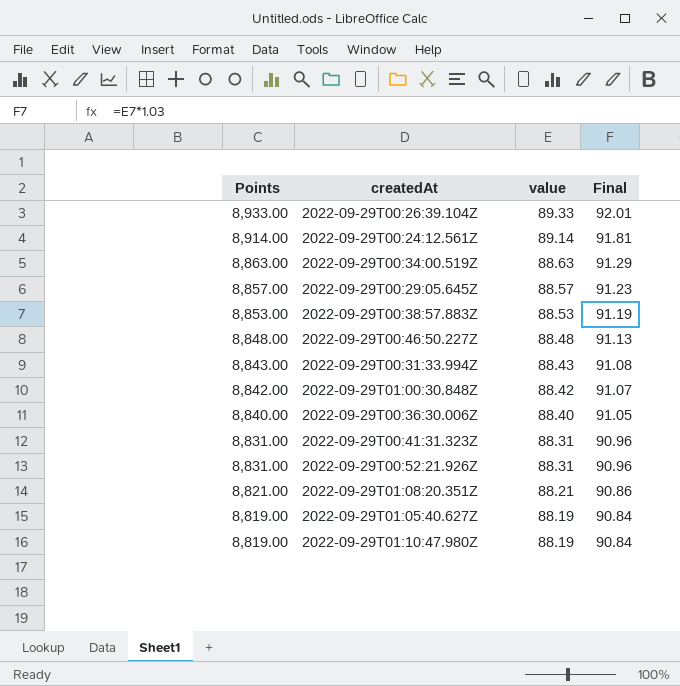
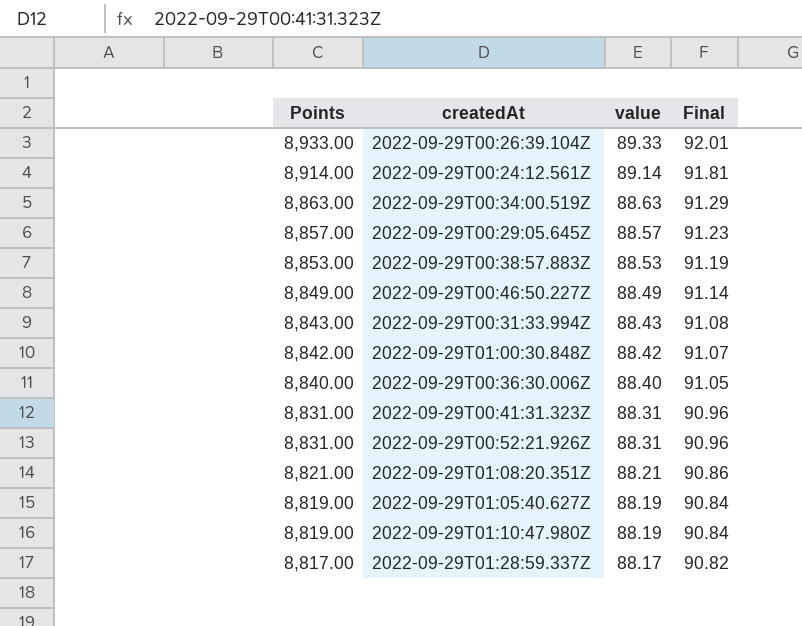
2022-09-29T00:46:50.227Z | Points: 8,848.00 -> 8,849.00
2022-09-29T00:46:50.227Z | value: 88.48 -> 88.49
2022-09-29T00:46:50.227Z | Final: 91.13 -> 91.14
row 2022-09-29T01:28:59.337Z: none -> 8,817.00 | 88.17 | 90.82

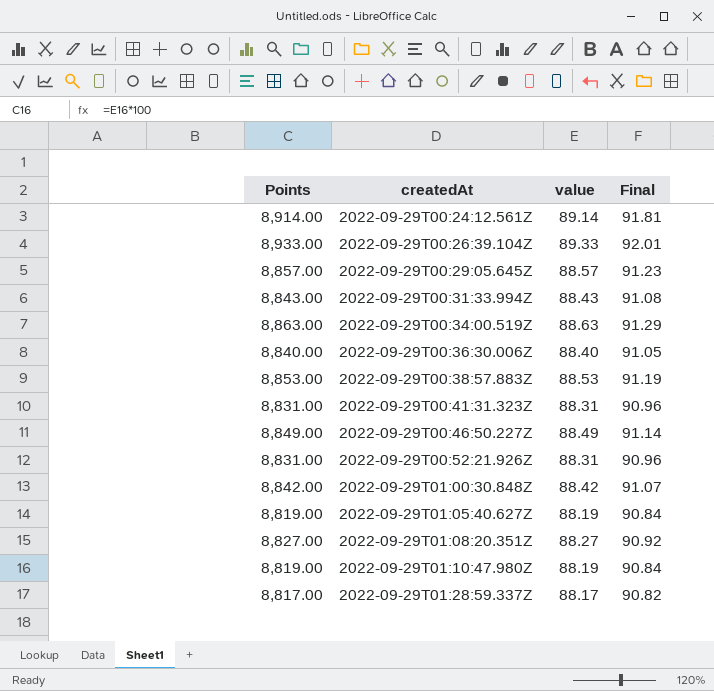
row order: Points descending -> createdAt ascending
2022-09-29T01:08:20.351Z | Points: 8,821.00 -> 8,827.00
2022-09-29T01:08:20.351Z | value: 88.21 -> 88.27
2022-09-29T01:08:20.351Z | Final: 90.86 -> 90.92

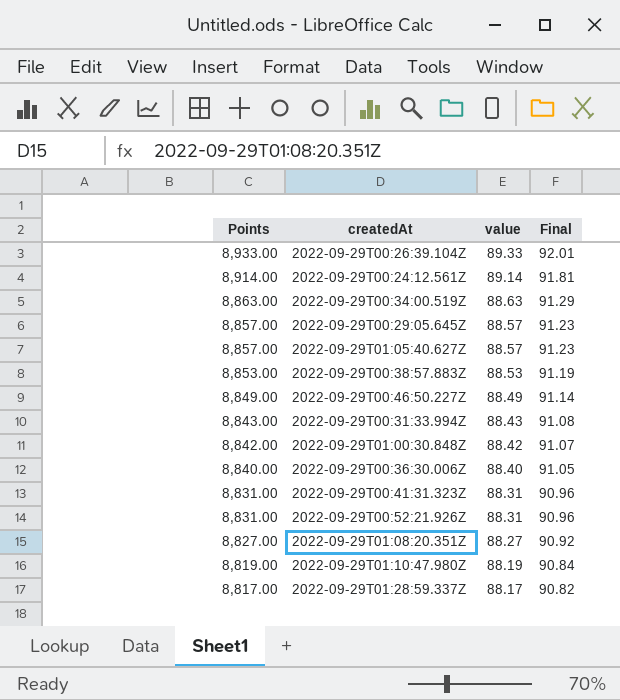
row order: createdAt ascending -> Points descending
2022-09-29T01:05:40.627Z | Points: 8,819.00 -> 8,857.00
2022-09-29T01:05:40.627Z | value: 88.19 -> 88.57
2022-09-29T01:05:40.627Z | Final: 90.84 -> 91.23

